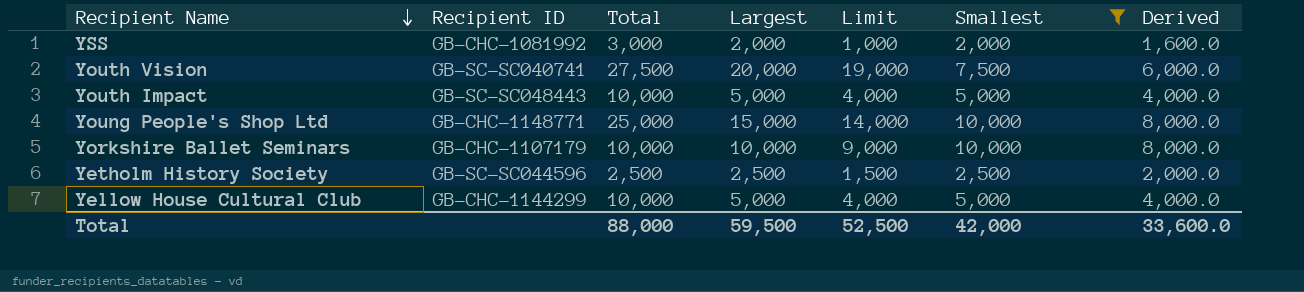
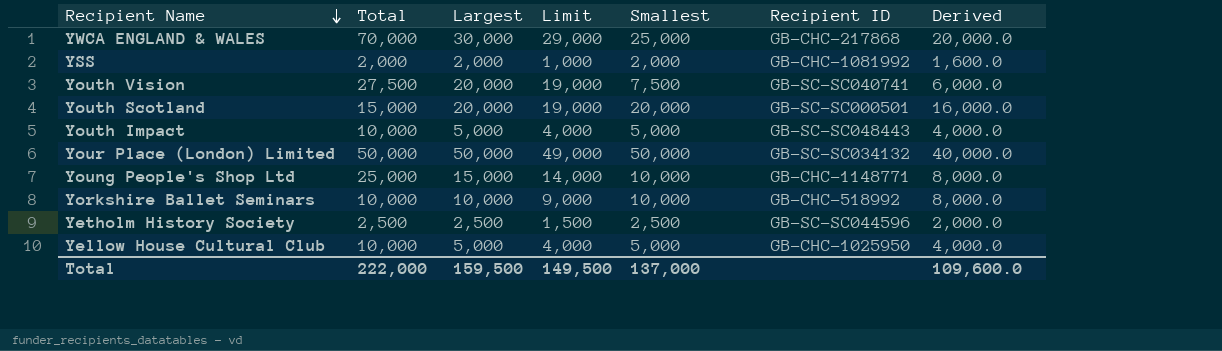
filter: Smallest <= 10,000 -> none
column Recipient ID | position: 2 -> 6
YSS | Total: 3,000 -> 2,000
Yorkshire Ballet Seminars | Recipient ID: GB-CHC-1107179 -> GB-CHC-518992
Yellow House Cultural Club | Recipient ID: GB-CHC-1144299 -> GB-CHC-1025950
Total | Total: 88,000 -> 222,000
Total | Largest: 59,500 -> 159,500
Total | Limit: 52,500 -> 149,500
Total | Smallest: 42,000 -> 137,000
Total | Derived: 33,600.0 -> 109,600.0

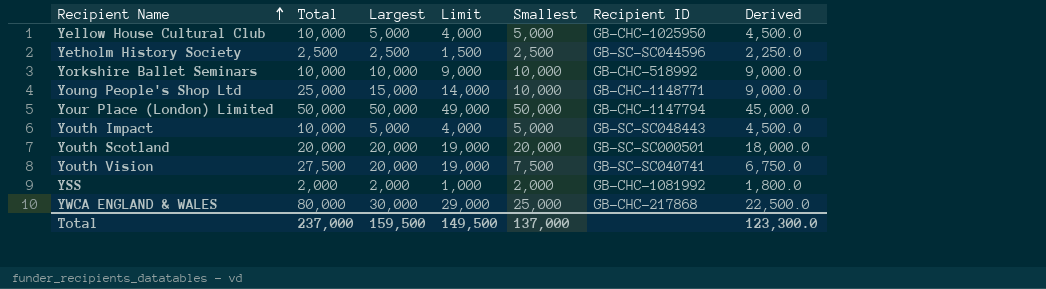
row order: Recipient Name descending -> Recipient Name ascending
column Derived | formula: [Smallest] * 0.8 -> [Smallest] * 0.9
Your Place (London) Limited | Recipient ID: GB-SC-SC034132 -> GB-CHC-1147794
Youth Scotland | Total: 15,000 -> 20,000
YWCA ENGLAND & WALES | Total: 70,000 -> 80,000
Total | Total: 222,000 -> 237,000
Total | Derived: 109,600.0 -> 123,300.0

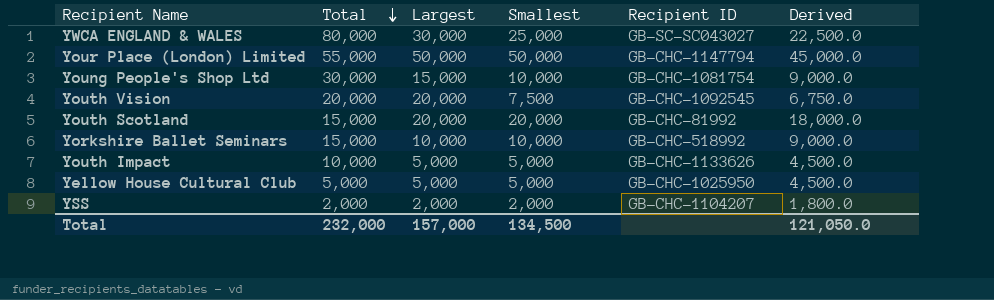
row order: Recipient Name ascending -> Total descending
column Limit | formula: [Largest] - 1000 -> none
row Yetholm History Society: 2,500 | 2,500 | 1,500 | 2,500 | GB-SC-SC044596 | 2,250.0 -> none
YWCA ENGLAND & WALES | Recipient ID: GB-CHC-217868 -> GB-SC-SC043027
Your Place (London) Limited | Total: 50,000 -> 55,000
Young People's Shop Ltd | Total: 25,000 -> 30,000
Young People's Shop Ltd | Recipient ID: GB-CHC-1148771 -> GB-CHC-1081754
Youth Vision | Total: 27,500 -> 20,000
Youth Vision | Recipient ID: GB-SC-SC040741 -> GB-CHC-1092545
Youth Scotland | Total: 20,000 -> 15,000
Youth Scotland | Recipient ID: GB-SC-SC000501 -> GB-CHC-81992
Yorkshire Ballet Seminars | Total: 10,000 -> 15,000
Youth Impact | Recipient ID: GB-SC-SC048443 -> GB-CHC-1133626
Yellow House Cultural Club | Total: 10,000 -> 5,000
YSS | Recipient ID: GB-CHC-1081992 -> GB-CHC-1104207
Total | Total: 237,000 -> 232,000
Total | Largest: 159,500 -> 157,000
Total | Smallest: 137,000 -> 134,500
Total | Derived: 123,300.0 -> 121,050.0

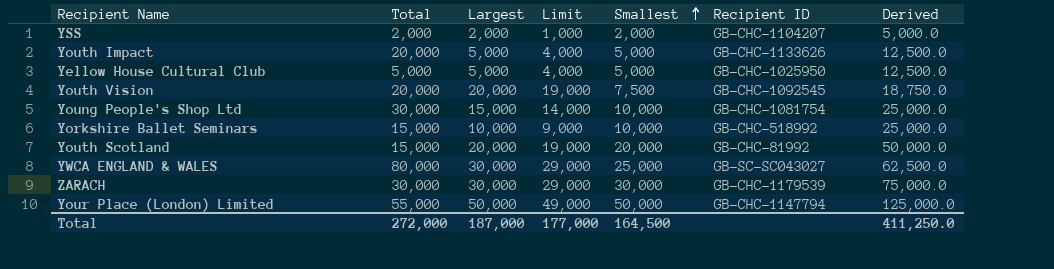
row order: Total descending -> Smallest ascending
column Limit | formula: none -> [Largest] - 1000
column Derived | formula: [Smallest] * 0.9 -> [Smallest] * 2.5
Youth Impact | Total: 10,000 -> 20,000
row ZARACH: none -> 30,000 | 30,000 | 29,000 | 30,000 | GB-CHC-1179539 | 75,000.0
Total | Total: 232,000 -> 272,000
Total | Largest: 157,000 -> 187,000
Total | Smallest: 134,500 -> 164,500
Total | Derived: 121,050.0 -> 411,250.0

